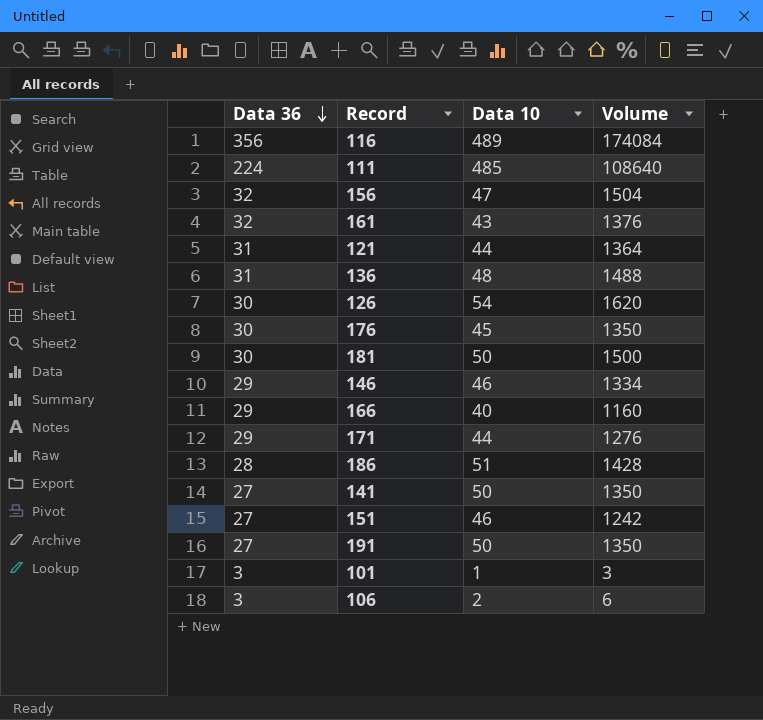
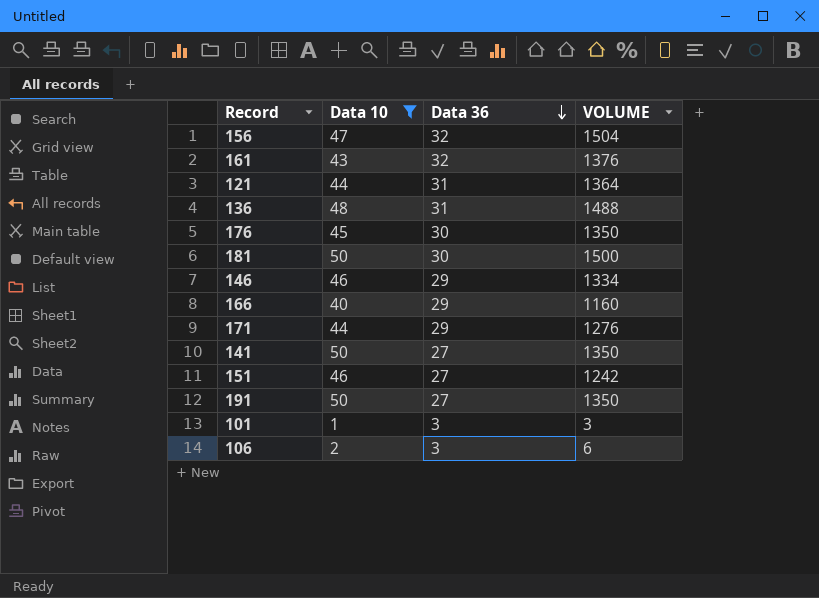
filter: none -> Data 10 <= 50
column Data 36 | position: 1 -> 3
column name: Volume -> VOLUME

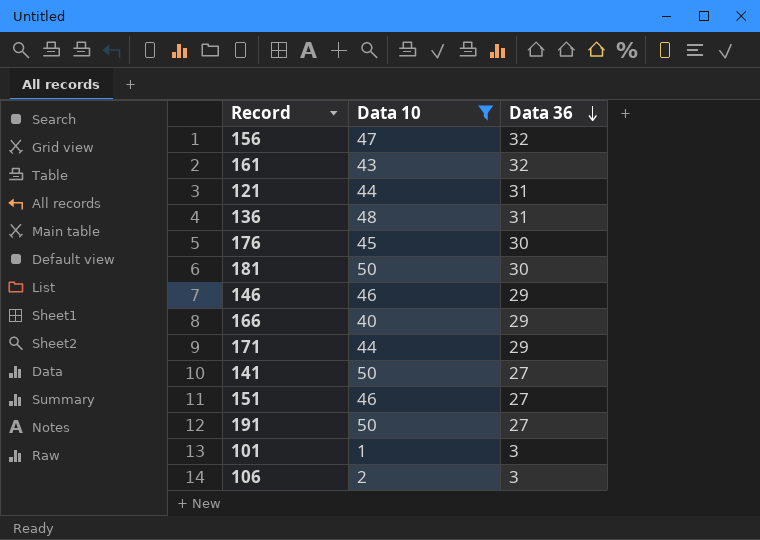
column VOLUME | formula: [Data 10] * [Data 36] -> none

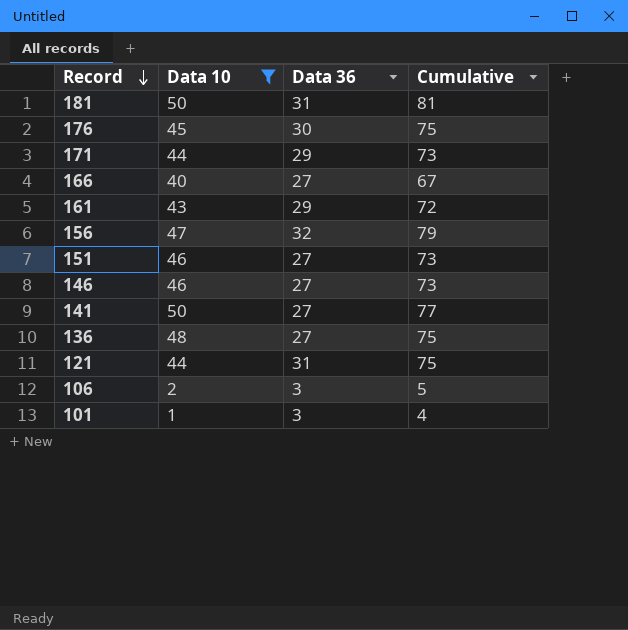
row order: Data 36 descending -> Record descending
column Cumulative | formula: none -> [Data 10] + [Data 36]
row 191: 50 | 27 -> none
181 | Data 36: 30 -> 31
166 | Data 36: 29 -> 27
161 | Data 36: 32 -> 29
146 | Data 36: 29 -> 27
136 | Data 36: 31 -> 27

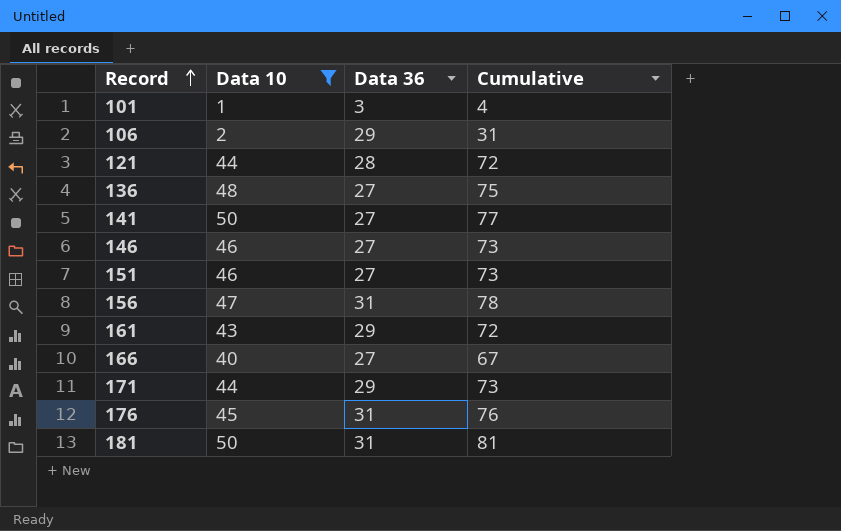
row order: Record descending -> Record ascending
106 | Data 36: 3 -> 29
106 | Cumulative: 5 -> 31
121 | Data 36: 31 -> 28
121 | Cumulative: 75 -> 72
156 | Data 36: 32 -> 31
156 | Cumulative: 79 -> 78
176 | Data 36: 30 -> 31
176 | Cumulative: 75 -> 76

